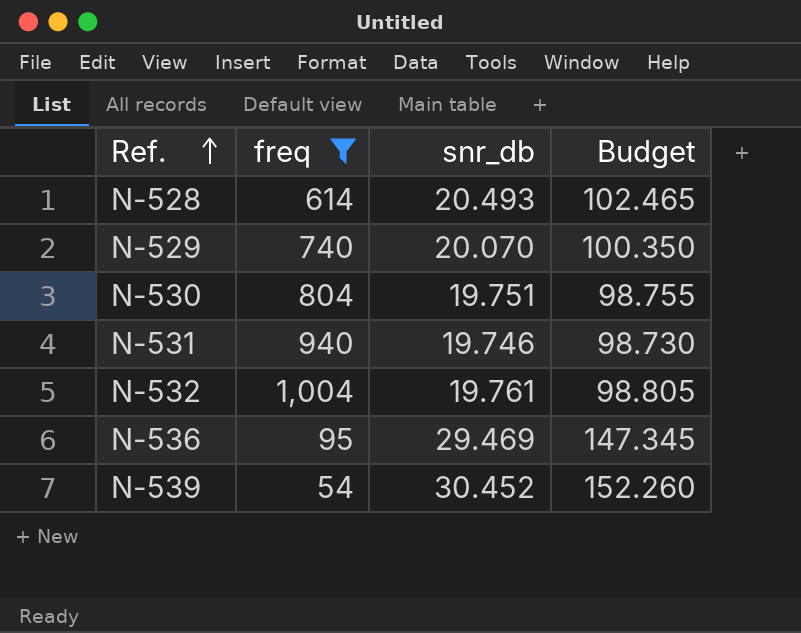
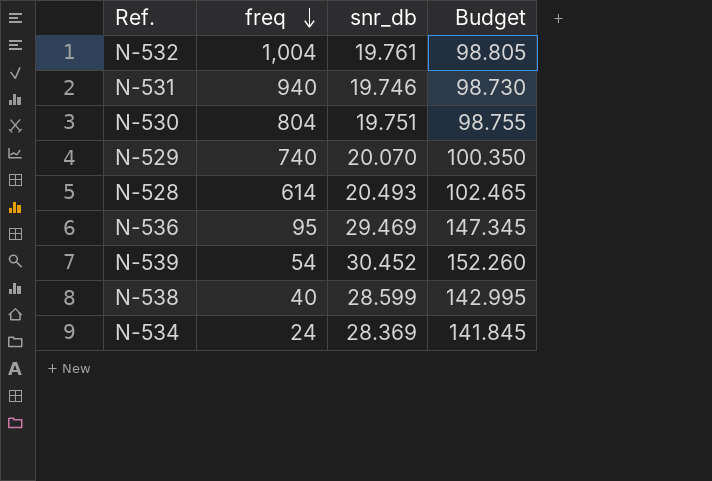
filter: freq >= 54 -> none
row order: Ref. ascending -> freq descending

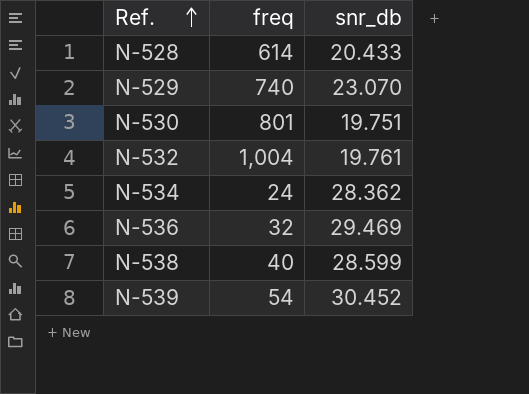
row order: freq descending -> Ref. ascending
column Budget | formula: [snr_db] * 5 -> none
row N-531: 940 | 19.746 | 98.730 -> none
N-528 | snr_db: 20.493 -> 20.433
N-529 | snr_db: 20.070 -> 23.070
N-530 | freq: 804 -> 801
N-534 | snr_db: 28.369 -> 28.362
N-536 | freq: 95 -> 32

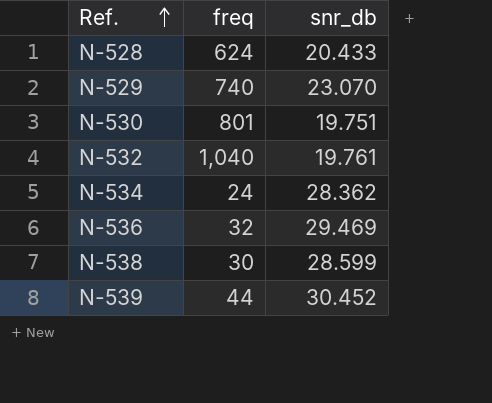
N-528 | freq: 614 -> 624
N-532 | freq: 1,004 -> 1,040
N-538 | freq: 40 -> 30
N-539 | freq: 54 -> 44

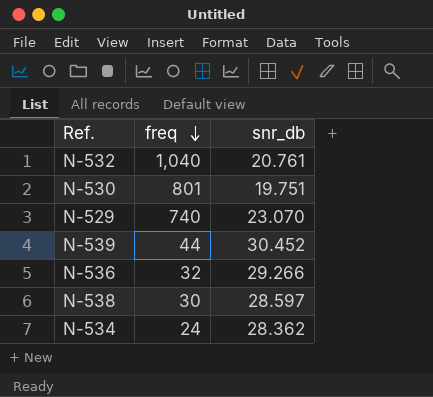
row order: Ref. ascending -> freq descending
row N-528: 624 | 20.433 -> none
N-532 | snr_db: 19.761 -> 20.761
N-536 | snr_db: 29.469 -> 29.266
N-538 | snr_db: 28.599 -> 28.597

